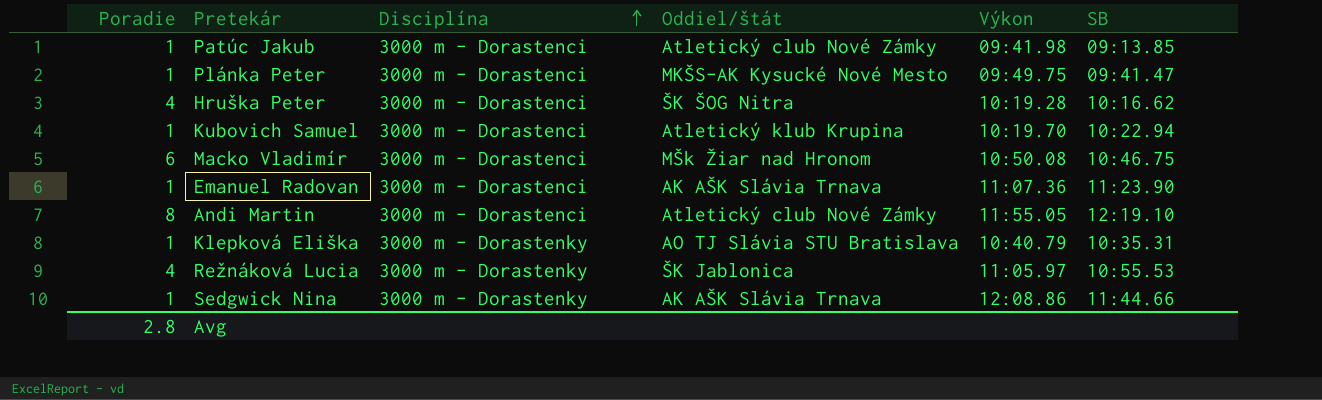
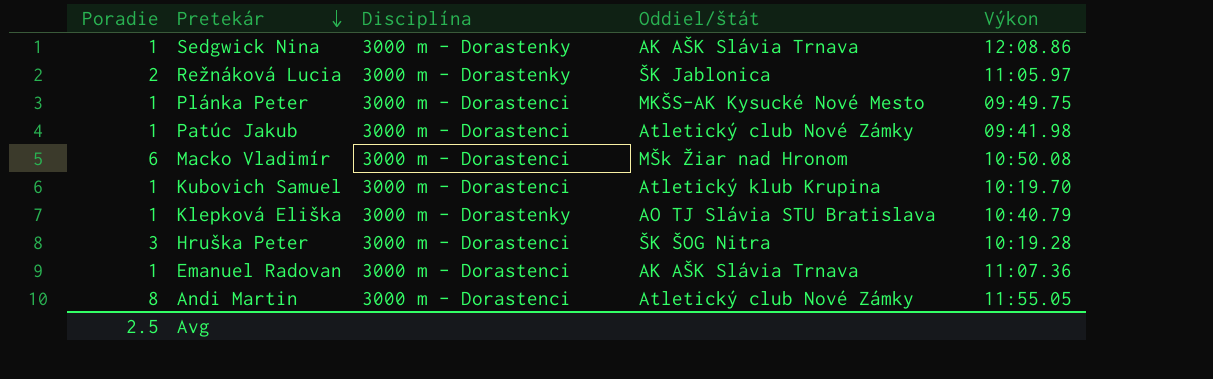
row order: Disciplína ascending -> Pretekár descending
column SB | position: 6 -> none
Režnáková Lucia | Poradie: 4 -> 2
Hruška Peter | Poradie: 4 -> 3
Avg | Poradie: 2.8 -> 2.5

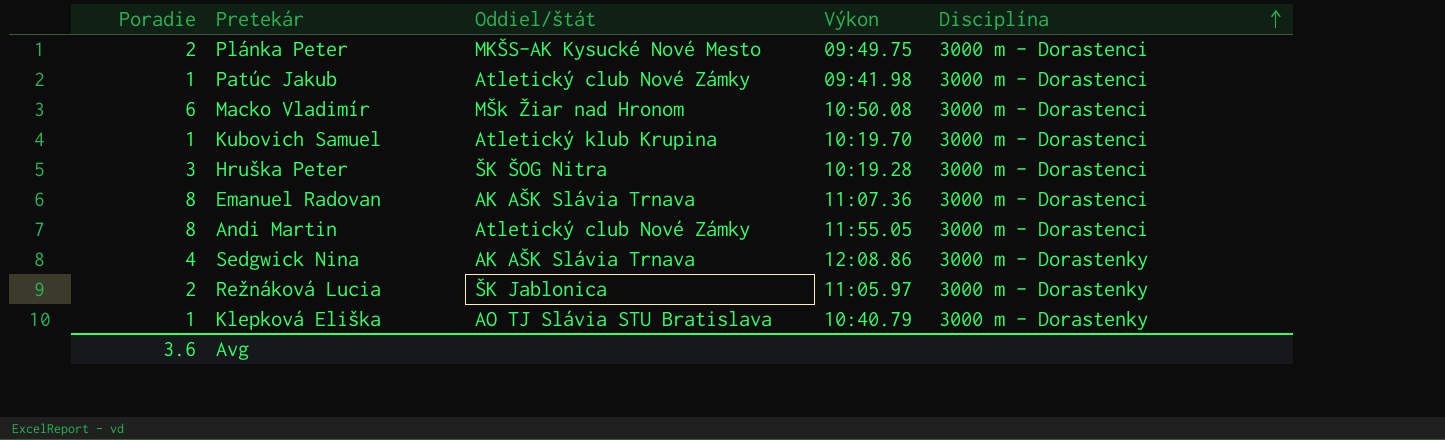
row order: Pretekár descending -> Disciplína ascending
column Disciplína | position: 3 -> 5
Plánka Peter | Poradie: 1 -> 2
Emanuel Radovan | Poradie: 1 -> 8
Sedgwick Nina | Poradie: 1 -> 4
Avg | Poradie: 2.5 -> 3.6

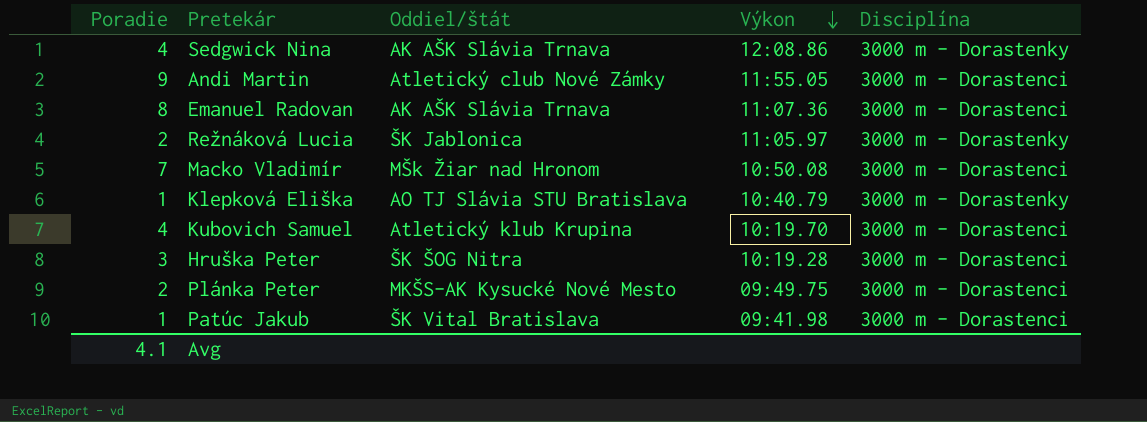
row order: Disciplína ascending -> Výkon descending
Andi Martin | Poradie: 8 -> 9
Macko Vladimír | Poradie: 6 -> 7
Kubovich Samuel | Poradie: 1 -> 4
Patúc Jakub | Oddiel/štát: Atletický club Nové Zámky -> ŠK Vital Bratislava
Avg | Poradie: 3.6 -> 4.1

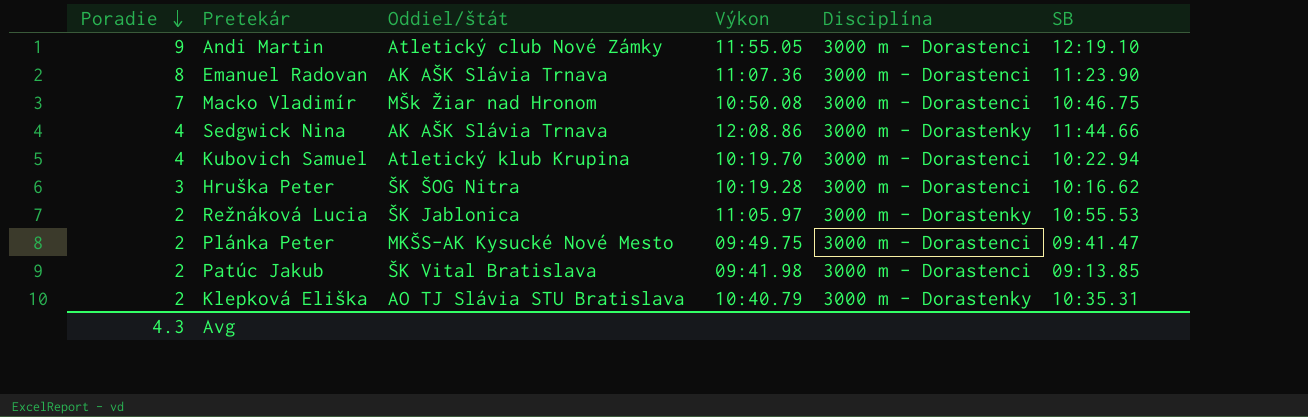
row order: Výkon descending -> Poradie descending
column SB | position: none -> 6
Patúc Jakub | Poradie: 1 -> 2
Klepková Eliška | Poradie: 1 -> 2
Avg | Poradie: 4.1 -> 4.3

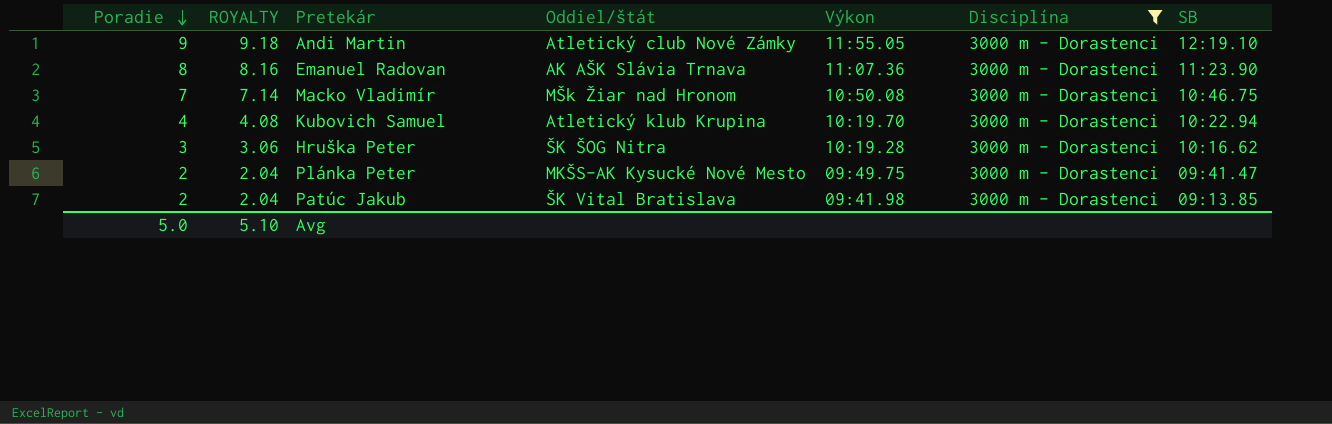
filter: none -> Disciplína = 3000 m - Dorastenci
column ROYALTY | formula: none -> [Poradie] * 1.02
Avg | Poradie: 4.3 -> 5.0

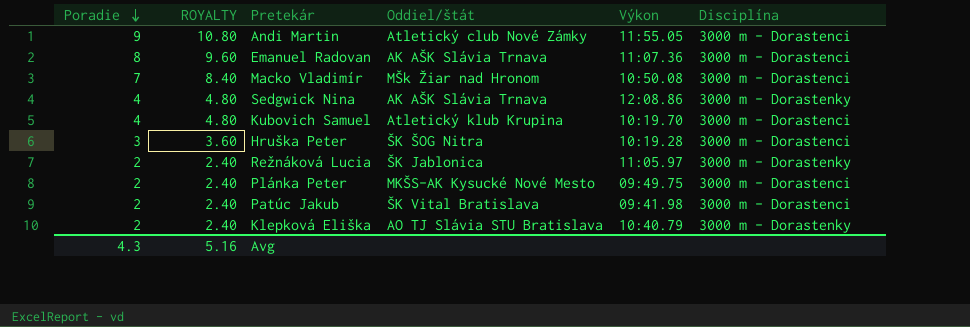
filter: Disciplína = 3000 m - Dorastenci -> none
column SB | position: 7 -> none
column ROYALTY | formula: [Poradie] * 1.02 -> [Poradie] * 1.2
Avg | Poradie: 5.0 -> 4.3
Avg | ROYALTY: 5.10 -> 5.16

